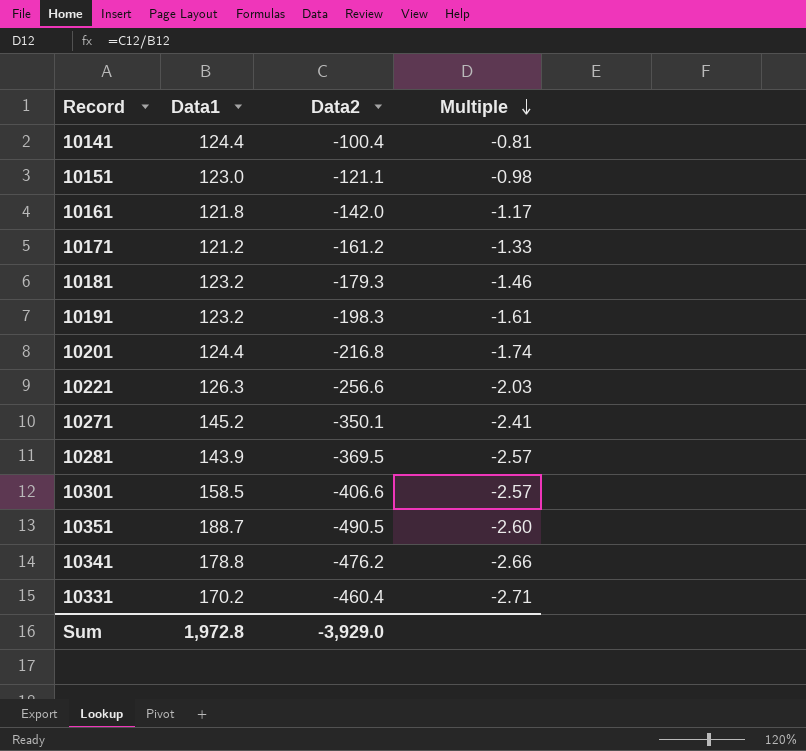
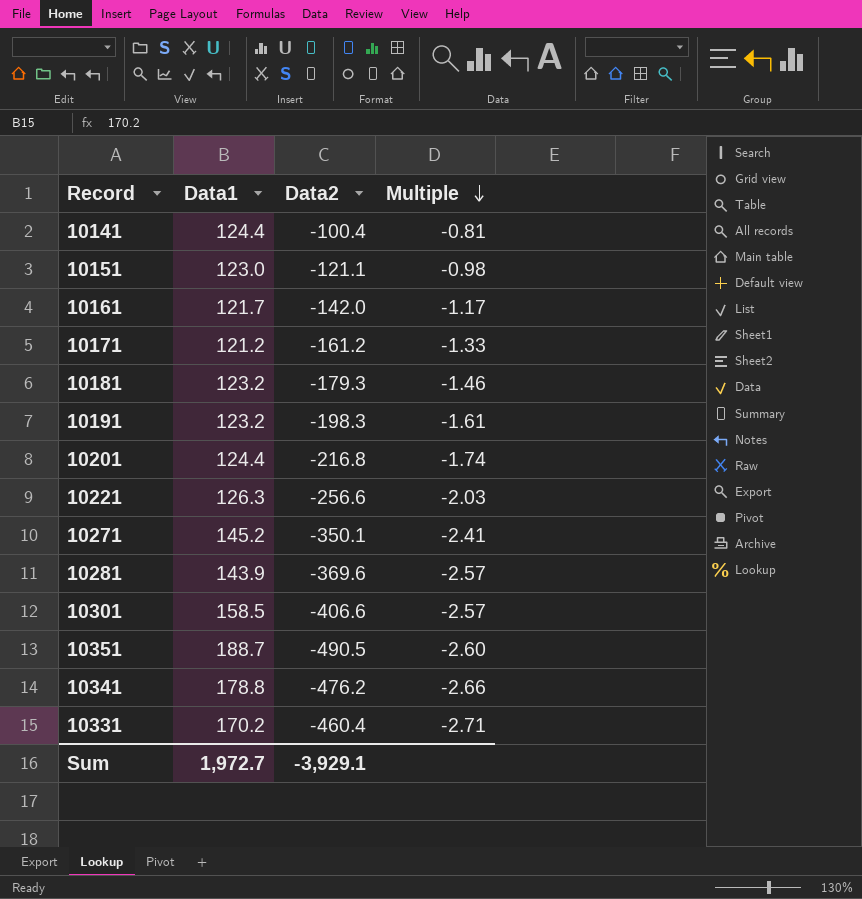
10161 | Data1: 121.8 -> 121.7
10281 | Data2: -369.5 -> -369.6
Sum | Data1: 1,972.8 -> 1,972.7
Sum | Data2: -3,929.0 -> -3,929.1

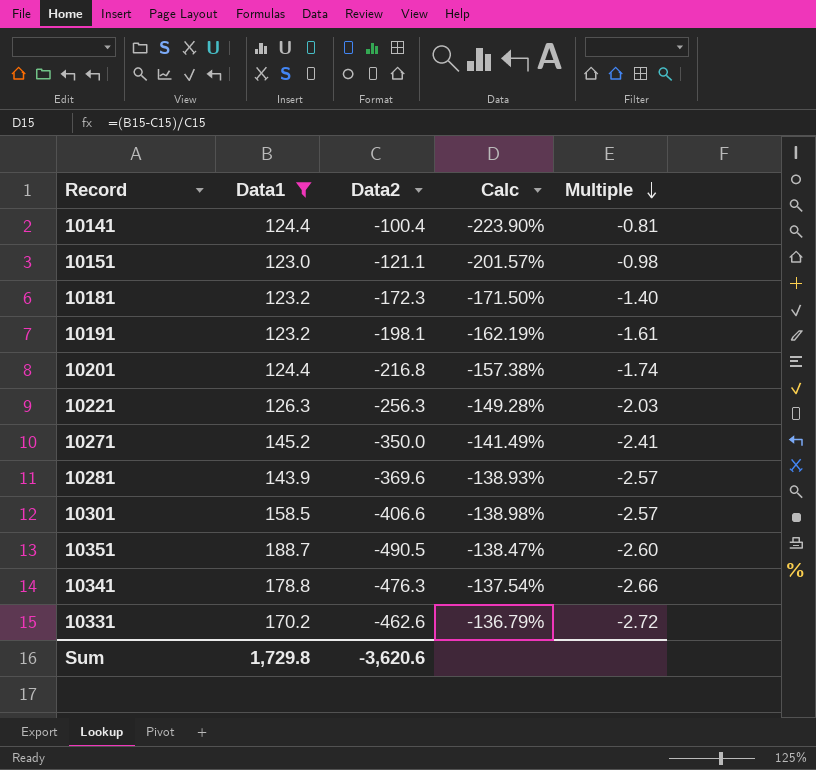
filter: none -> Data1 >= 123.0
column Calc | formula: none -> ([Data1] - [Data2]) / [Data2]
10181 | Data2: -179.3 -> -172.3
10181 | Multiple: -1.46 -> -1.40
10191 | Data2: -198.3 -> -198.1
10221 | Data2: -256.6 -> -256.3
10271 | Data2: -350.1 -> -350.0
10341 | Data2: -476.2 -> -476.3
10331 | Data2: -460.4 -> -462.6
10331 | Multiple: -2.71 -> -2.72
Sum | Data1: 1,972.7 -> 1,729.8
Sum | Data2: -3,929.1 -> -3,620.6

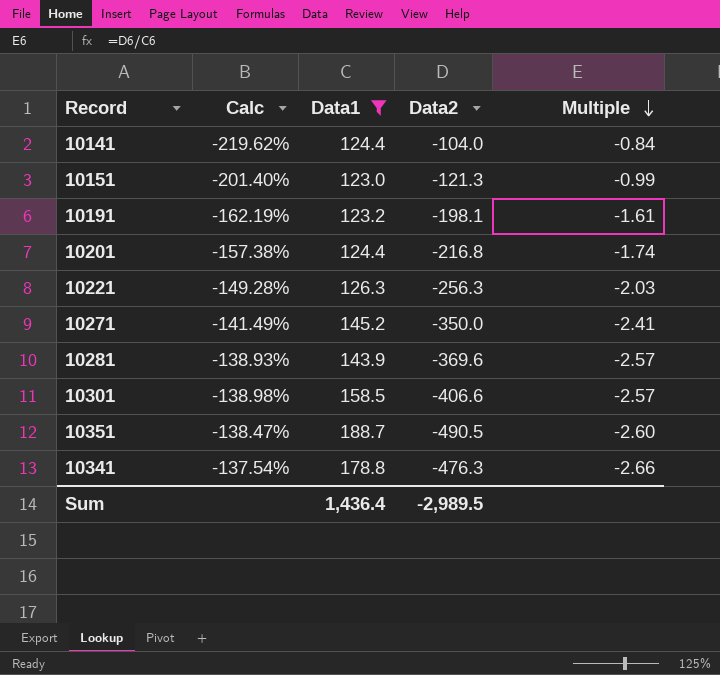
column Calc | position: 4 -> 2
row 10181: 123.2 | -172.3 | -171.50% | -1.40 -> none
row 10331: 170.2 | -462.6 | -136.79% | -2.72 -> none
10141 | Calc: -223.90% -> -219.62%
10141 | Data2: -100.4 -> -104.0
10141 | Multiple: -0.81 -> -0.84
10151 | Calc: -201.57% -> -201.40%
10151 | Data2: -121.1 -> -121.3
10151 | Multiple: -0.98 -> -0.99
Sum | Data1: 1,729.8 -> 1,436.4
Sum | Data2: -3,620.6 -> -2,989.5

